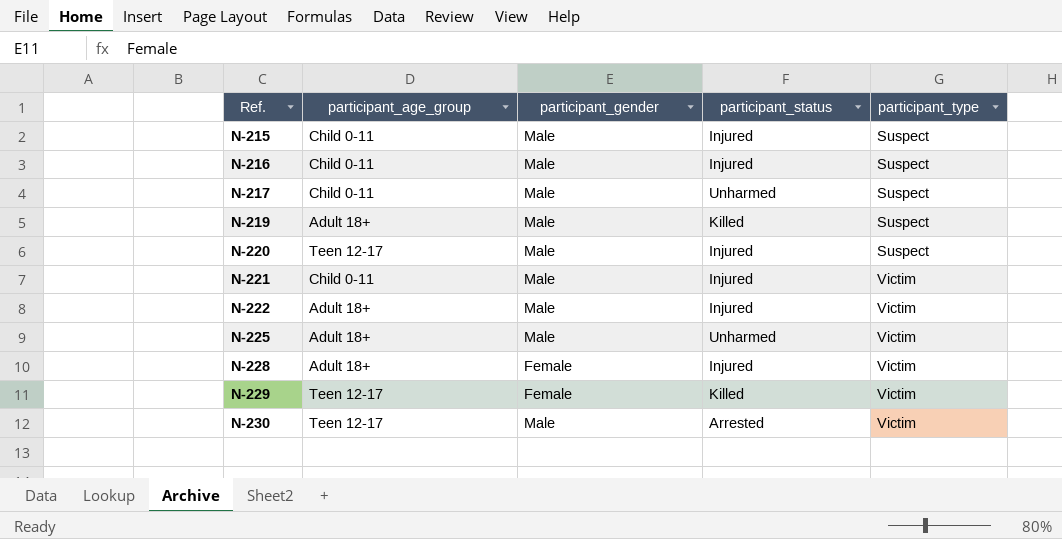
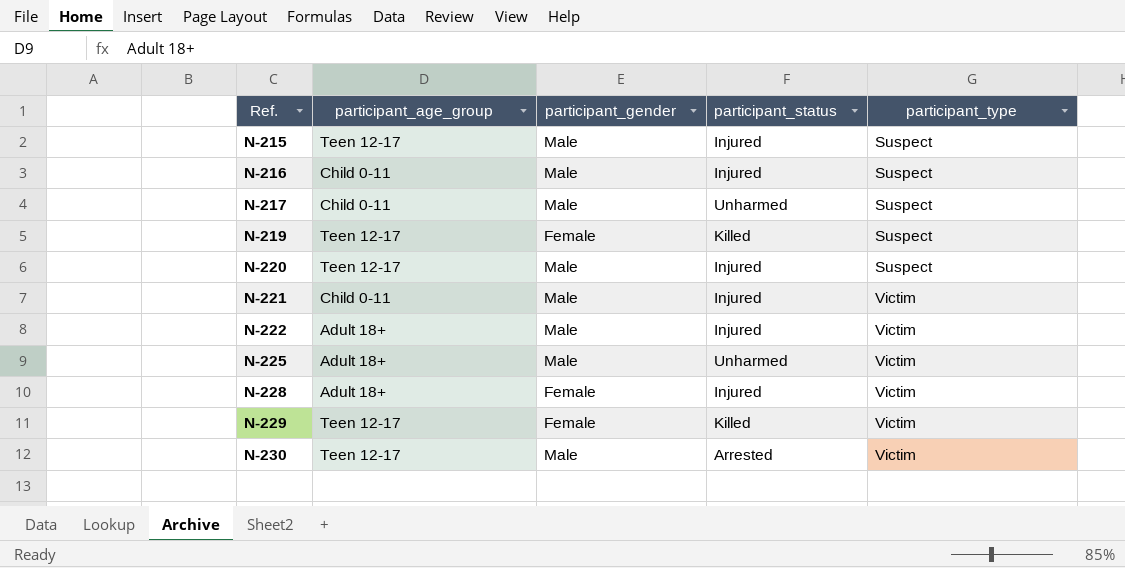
N-215 | participant_age_group: Child 0-11 -> Teen 12-17
N-219 | participant_age_group: Adult 18+ -> Teen 12-17
N-219 | participant_gender: Male -> Female

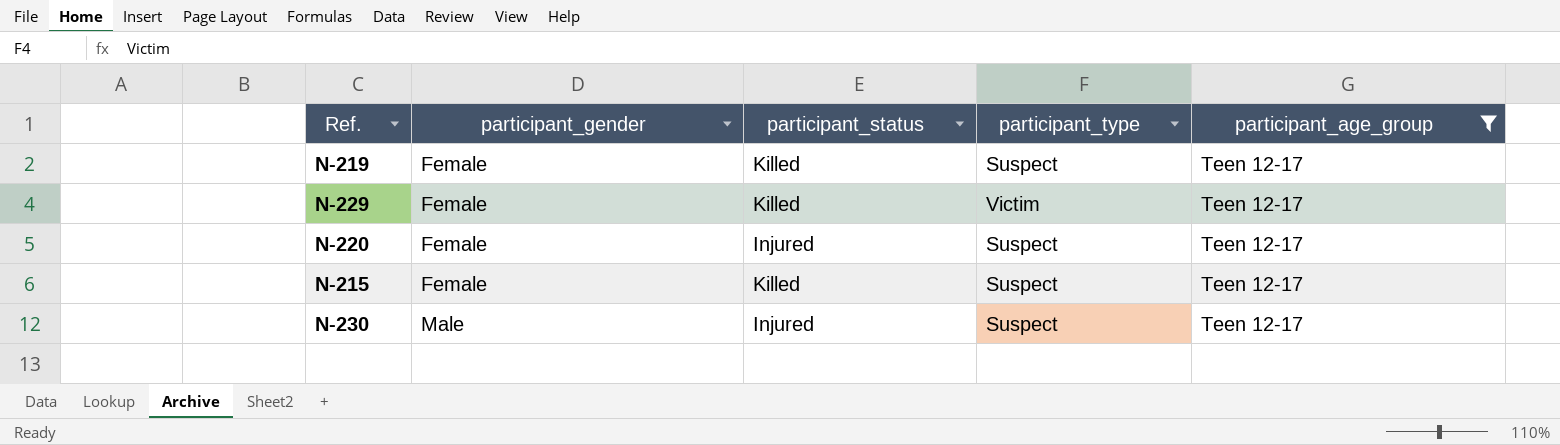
filter: none -> participant_age_group = Teen 12-17
row order: Ref. ascending -> participant_gender ascending
column participant_age_group | position: 2 -> 5
N-220 | participant_gender: Male -> Female
N-215 | participant_gender: Male -> Female
N-215 | participant_status: Injured -> Killed
N-230 | participant_status: Arrested -> Injured
N-230 | participant_type: Victim -> Suspect

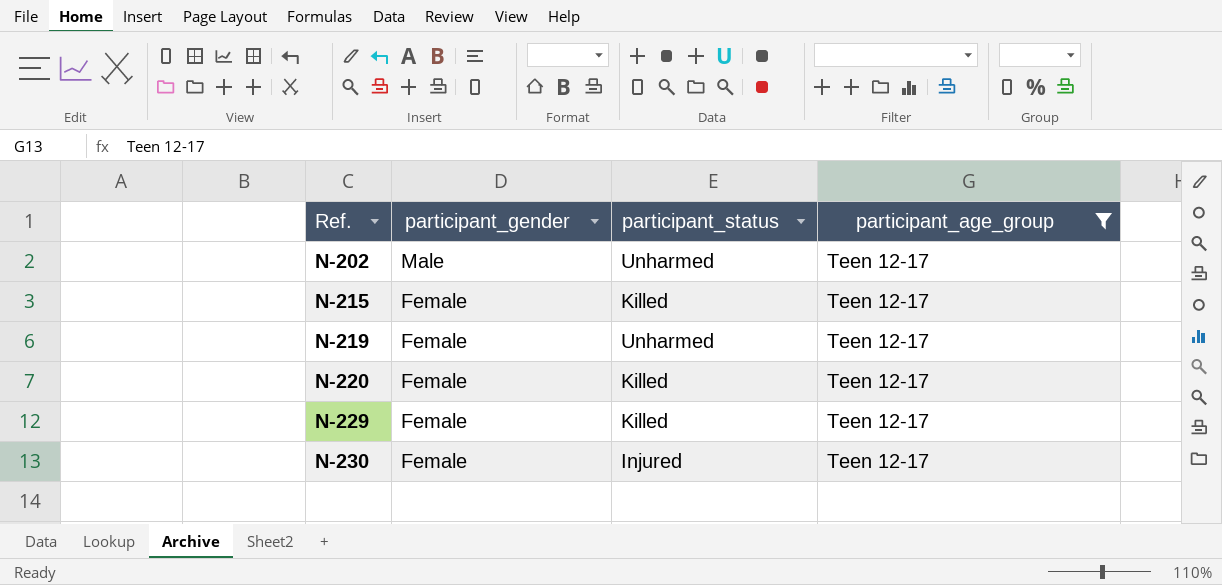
row order: participant_gender ascending -> Ref. ascending
column participant_type | position: 4 -> none
row N-202: none -> Male | Unharmed | Teen 12-17
N-219 | participant_status: Killed -> Unharmed
N-220 | participant_status: Injured -> Killed
N-230 | participant_gender: Male -> Female

